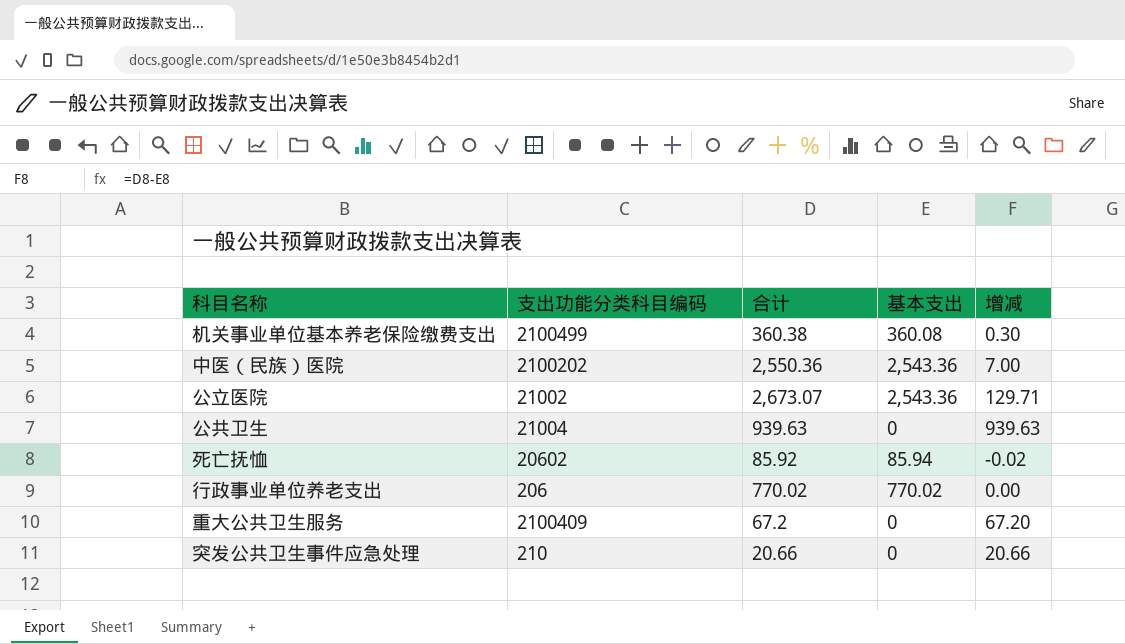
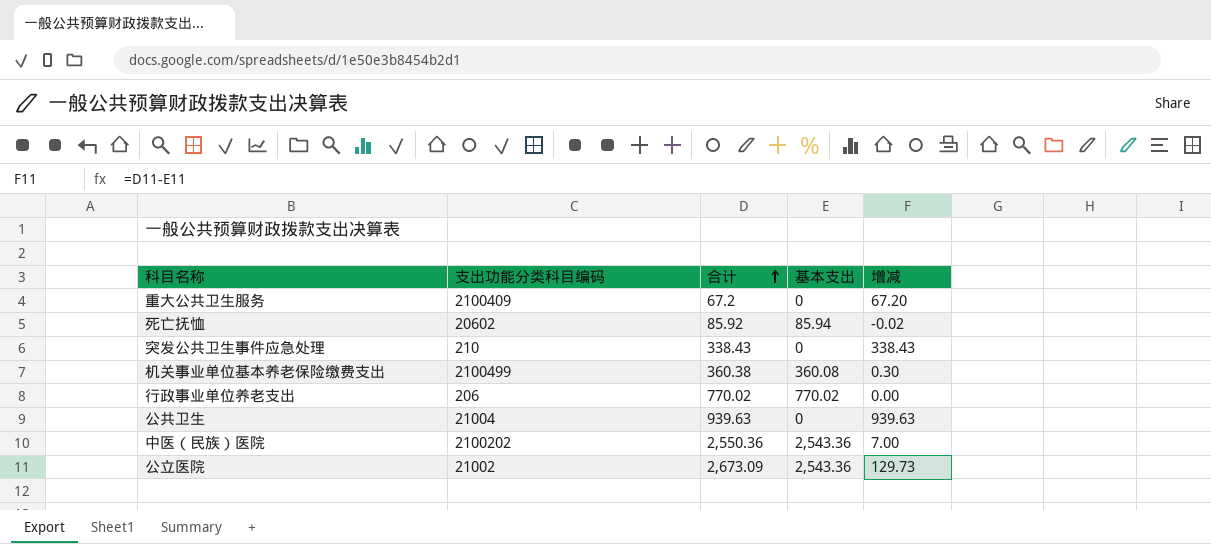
row order: none -> 合计 ascending
突发公共卫生事件应急处理 | 合计: 20.66 -> 338.43
突发公共卫生事件应急处理 | 增减: 20.66 -> 338.43
公立医院 | 合计: 2,673.07 -> 2,673.09
公立医院 | 增减: 129.71 -> 129.73

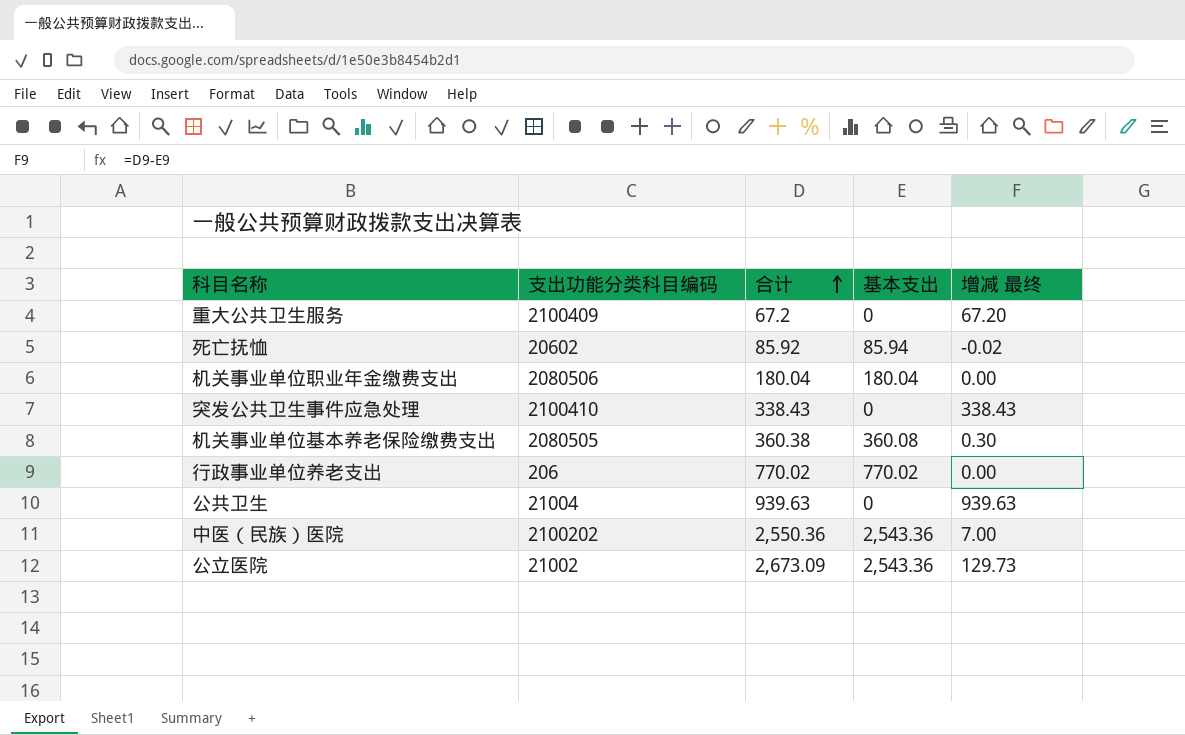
column name: 增减 -> 增减 最终
row 机关事业单位职业年金缴费支出: none -> 2080506 | 180.04 | 180.04 | 0.00
突发公共卫生事件应急处理 | 支出功能分类科目编码: 210 -> 2100410
机关事业单位基本养老保险缴费支出 | 支出功能分类科目编码: 2100499 -> 2080505

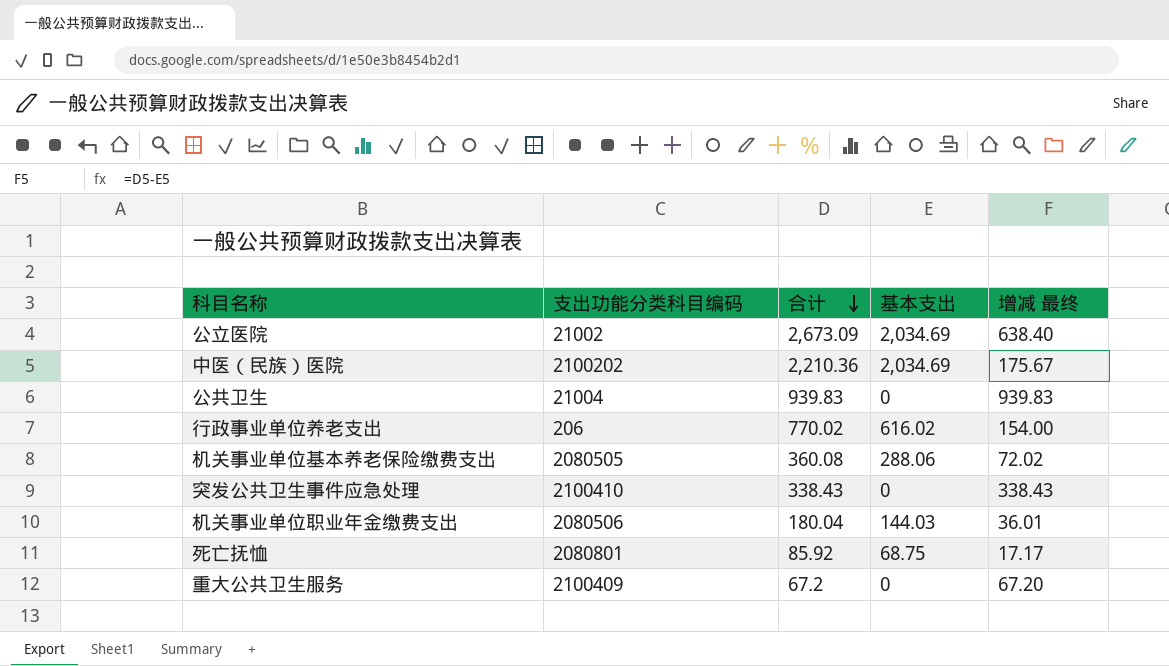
row order: 合计 ascending -> 合计 descending
公立医院 | 基本支出: 2,543.36 -> 2,034.69
公立医院 | 增减 最终: 129.73 -> 638.40
中医（民族）医院 | 合计: 2,550.36 -> 2,210.36
中医（民族）医院 | 基本支出: 2,543.36 -> 2,034.69
中医（民族）医院 | 增减 最终: 7.00 -> 175.67
公共卫生 | 合计: 939.63 -> 939.83
公共卫生 | 增减 最终: 939.63 -> 939.83
行政事业单位养老支出 | 基本支出: 770.02 -> 616.02
行政事业单位养老支出 | 增减 最终: 0.00 -> 154.00
机关事业单位基本养老保险缴费支出 | 合计: 360.38 -> 360.08
机关事业单位基本养老保险缴费支出 | 基本支出: 360.08 -> 288.06
机关事业单位基本养老保险缴费支出 | 增减 最终: 0.30 -> 72.02
机关事业单位职业年金缴费支出 | 基本支出: 180.04 -> 144.03
机关事业单位职业年金缴费支出 | 增减 最终: 0.00 -> 36.01
死亡抚恤 | 支出功能分类科目编码: 20602 -> 2080801
死亡抚恤 | 基本支出: 85.94 -> 68.75
死亡抚恤 | 增减 最终: -0.02 -> 17.17

